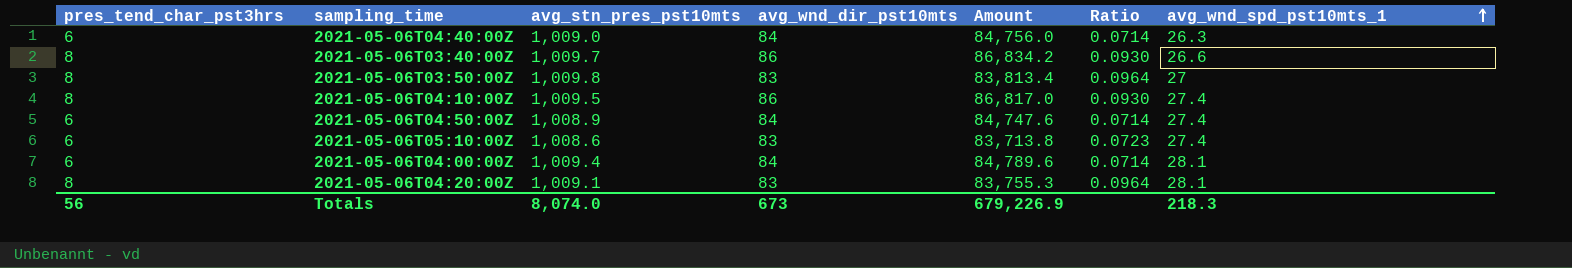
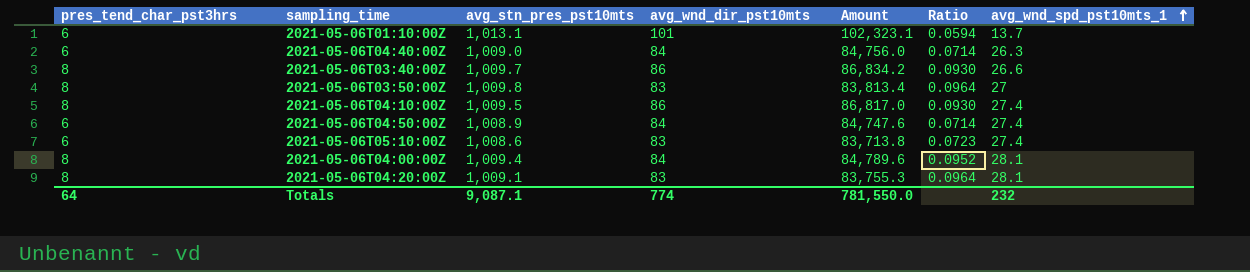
row 2021-05-06T01:10:00Z: none -> 6 | 1,013.1 | 101 | 102,323.1 | 0.0594 | 13.7
2021-05-06T04:00:00Z | pres_tend_char_pst3hrs: 6 -> 8
2021-05-06T04:00:00Z | Ratio: 0.0714 -> 0.0952
Totals | pres_tend_char_pst3hrs: 56 -> 64
Totals | avg_stn_pres_pst10mts: 8,074.0 -> 9,087.1
Totals | avg_wnd_dir_pst10mts: 673 -> 774
Totals | Amount: 679,226.9 -> 781,550.0
Totals | avg_wnd_spd_pst10mts_1: 218.3 -> 232

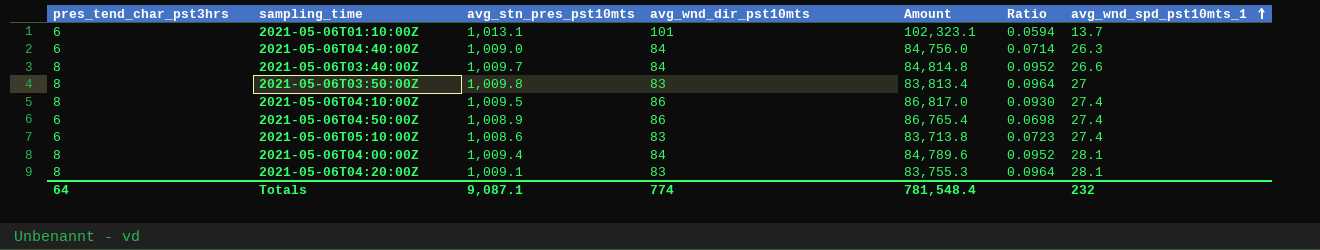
2021-05-06T03:40:00Z | avg_wnd_dir_pst10mts: 86 -> 84
2021-05-06T03:40:00Z | Amount: 86,834.2 -> 84,814.8
2021-05-06T03:40:00Z | Ratio: 0.0930 -> 0.0952
2021-05-06T04:50:00Z | avg_wnd_dir_pst10mts: 84 -> 86
2021-05-06T04:50:00Z | Amount: 84,747.6 -> 86,765.4
2021-05-06T04:50:00Z | Ratio: 0.0714 -> 0.0698
Totals | Amount: 781,550.0 -> 781,548.4

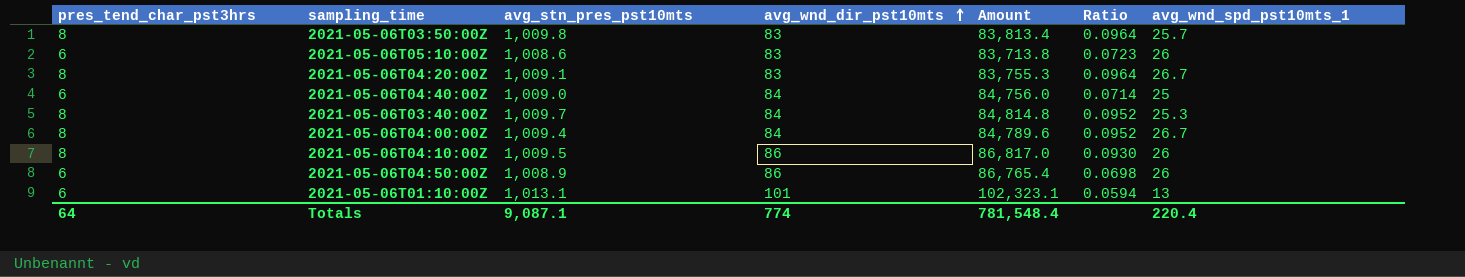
row order: avg_wnd_spd_pst10mts_1 ascending -> avg_wnd_dir_pst10mts ascending
2021-05-06T03:50:00Z | avg_wnd_spd_pst10mts_1: 27 -> 25.7
2021-05-06T05:10:00Z | avg_wnd_spd_pst10mts_1: 27.4 -> 26
2021-05-06T04:20:00Z | avg_wnd_spd_pst10mts_1: 28.1 -> 26.7
2021-05-06T04:40:00Z | avg_wnd_spd_pst10mts_1: 26.3 -> 25
2021-05-06T03:40:00Z | avg_wnd_spd_pst10mts_1: 26.6 -> 25.3
2021-05-06T04:00:00Z | avg_wnd_spd_pst10mts_1: 28.1 -> 26.7
2021-05-06T04:10:00Z | avg_wnd_spd_pst10mts_1: 27.4 -> 26
2021-05-06T04:50:00Z | avg_wnd_spd_pst10mts_1: 27.4 -> 26
2021-05-06T01:10:00Z | avg_wnd_spd_pst10mts_1: 13.7 -> 13
Totals | avg_wnd_spd_pst10mts_1: 232 -> 220.4

